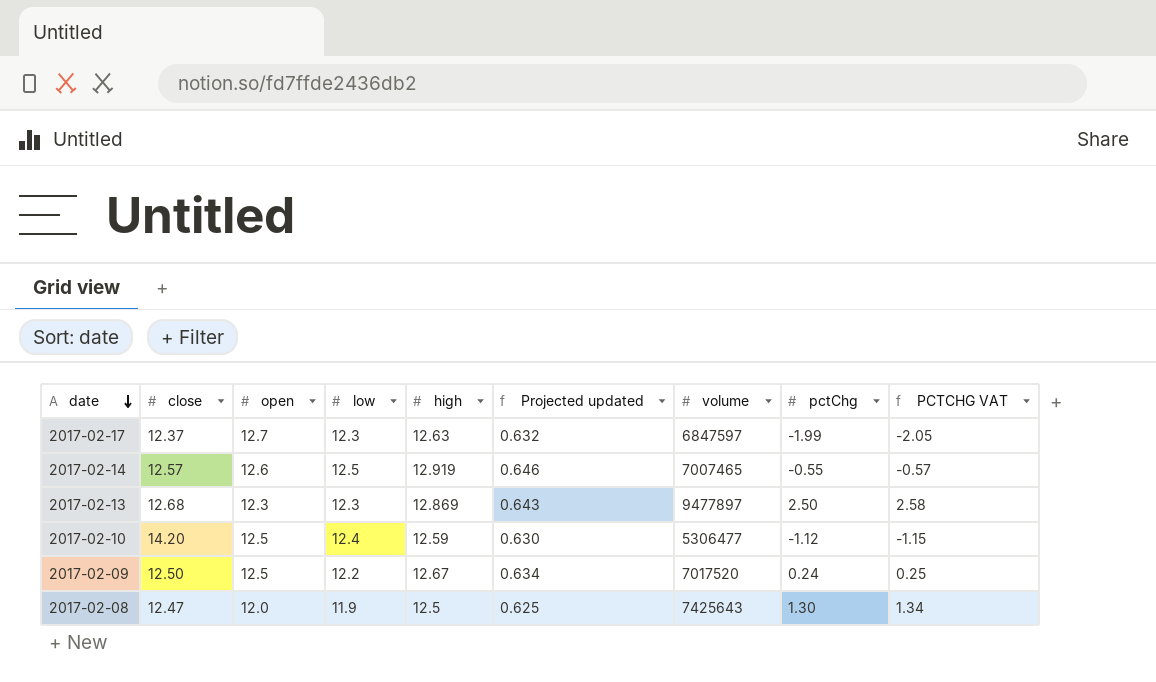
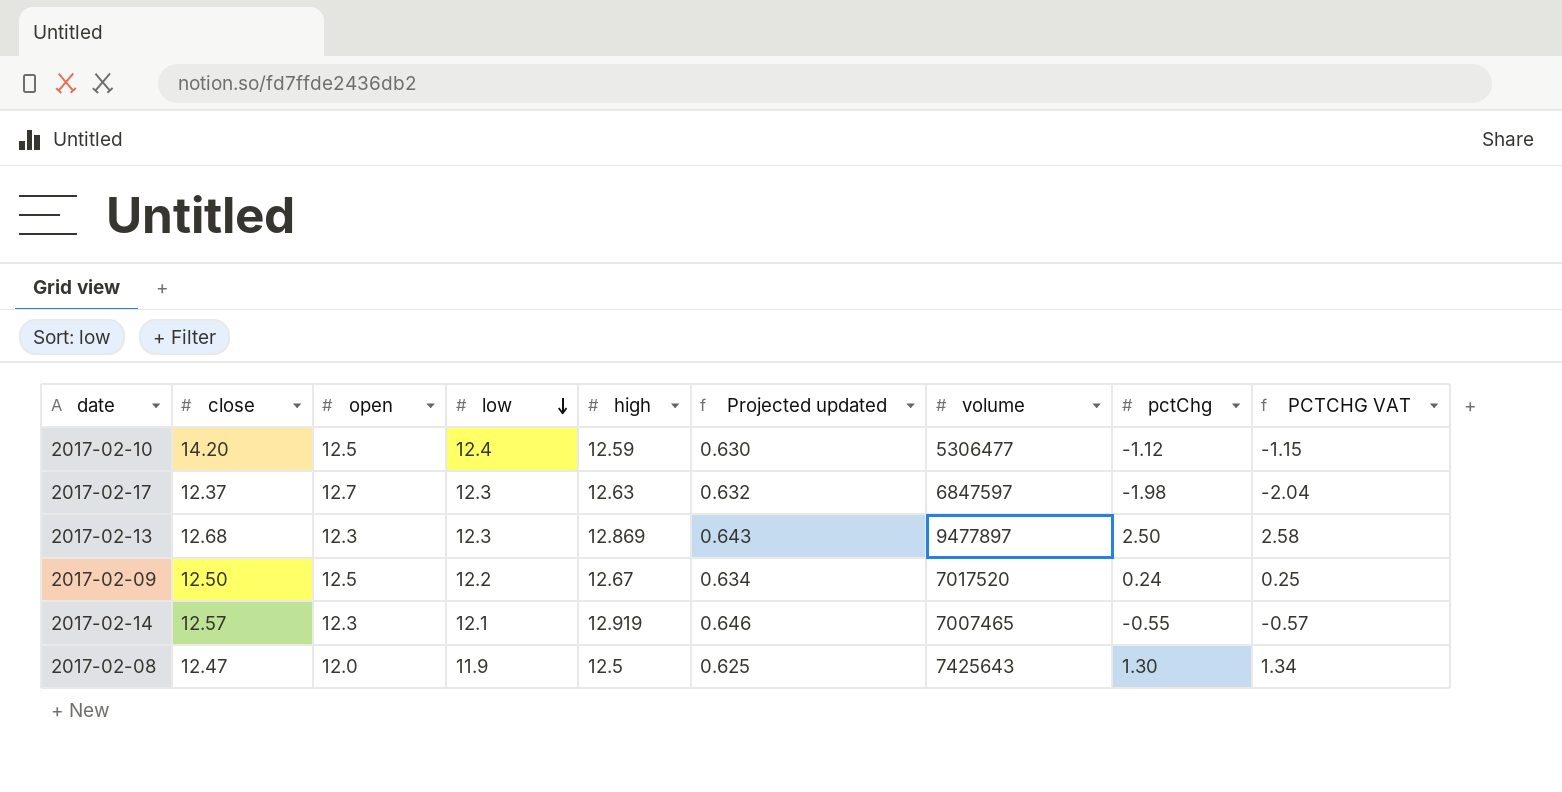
row order: date descending -> low descending
2017-02-17 | pctChg: -1.99 -> -1.98
2017-02-17 | PCTCHG VAT: -2.05 -> -2.04
2017-02-14 | open: 12.6 -> 12.3
2017-02-14 | low: 12.5 -> 12.1

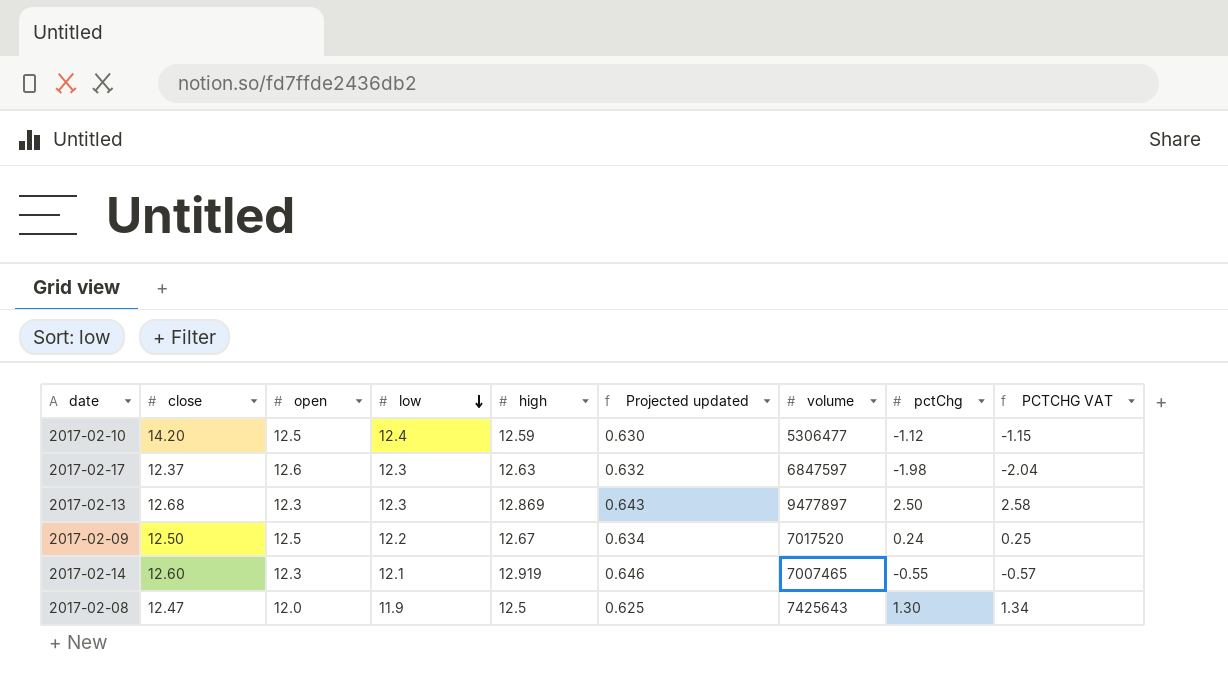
2017-02-17 | open: 12.7 -> 12.6
2017-02-14 | close: 12.57 -> 12.60

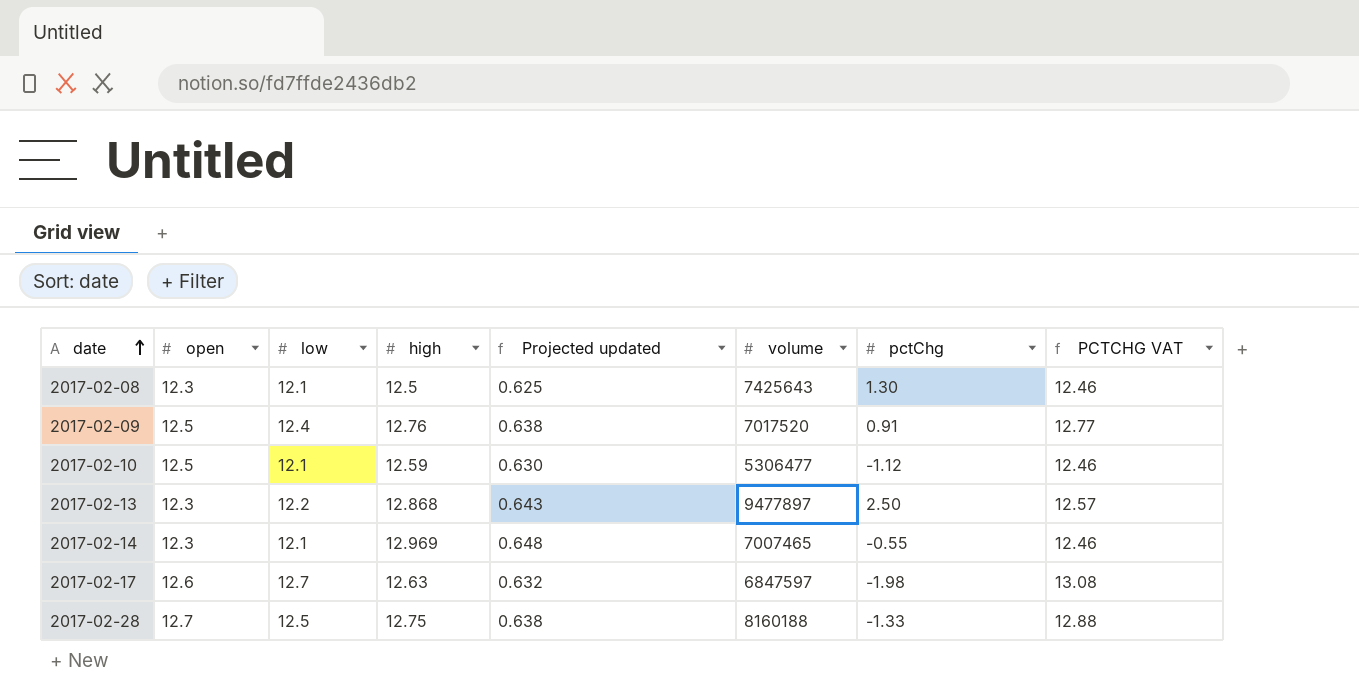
row order: low descending -> date ascending
column close | position: 2 -> none
column PCTCHG VAT | formula: [pctChg] * 1.03 -> [low] * 1.03
2017-02-08 | open: 12.0 -> 12.3
2017-02-08 | low: 11.9 -> 12.1
2017-02-09 | low: 12.2 -> 12.4
2017-02-09 | high: 12.67 -> 12.76
2017-02-09 | Projected updated: 0.634 -> 0.638
2017-02-09 | pctChg: 0.24 -> 0.91
2017-02-10 | low: 12.4 -> 12.1
2017-02-13 | low: 12.3 -> 12.2
2017-02-13 | high: 12.869 -> 12.868
2017-02-14 | high: 12.919 -> 12.969
2017-02-14 | Projected updated: 0.646 -> 0.648
2017-02-17 | low: 12.3 -> 12.7
row 2017-02-28: none -> 12.7 | 12.5 | 12.75 | 0.638 | 8160188 | -1.33 | 12.88

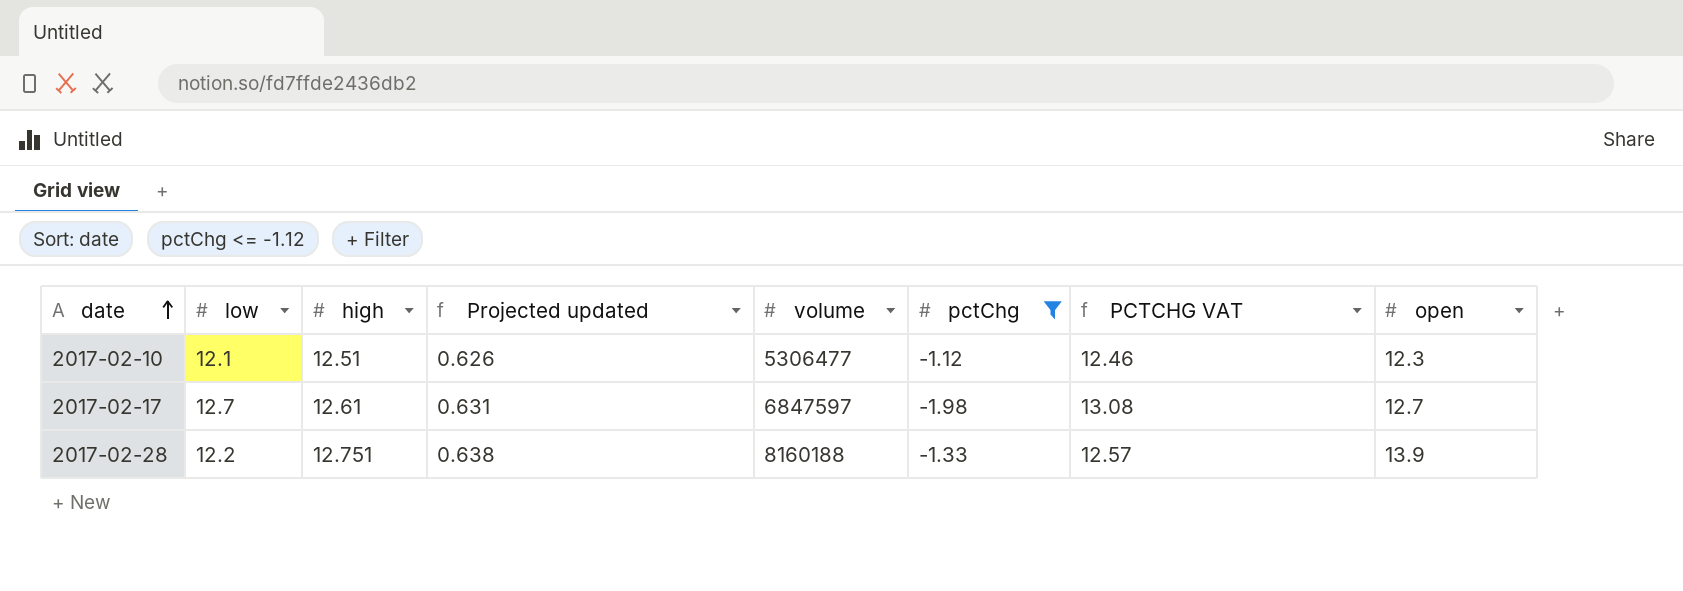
filter: none -> pctChg <= -1.12
column open | position: 2 -> 8
2017-02-10 | high: 12.59 -> 12.51
2017-02-10 | Projected updated: 0.630 -> 0.626
2017-02-10 | open: 12.5 -> 12.3
2017-02-17 | high: 12.63 -> 12.61
2017-02-17 | Projected updated: 0.632 -> 0.631
2017-02-17 | open: 12.6 -> 12.7
2017-02-28 | low: 12.5 -> 12.2
2017-02-28 | high: 12.75 -> 12.751
2017-02-28 | PCTCHG VAT: 12.88 -> 12.57
2017-02-28 | open: 12.7 -> 13.9

